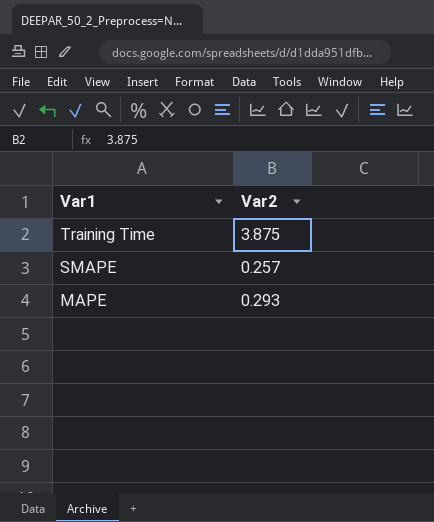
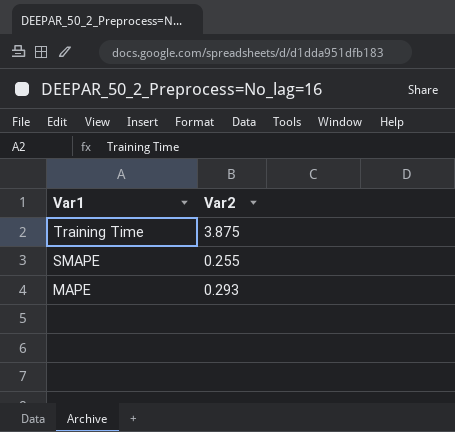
SMAPE | Var2: 0.257 -> 0.255

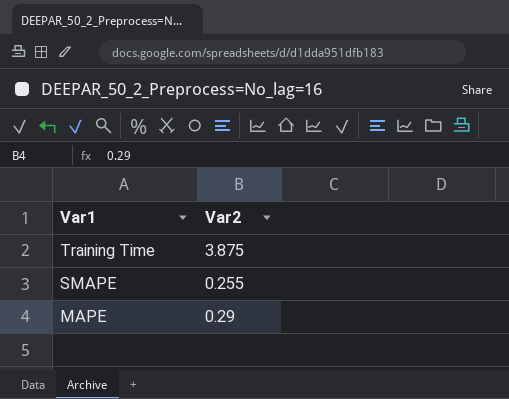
MAPE | Var2: 0.293 -> 0.29

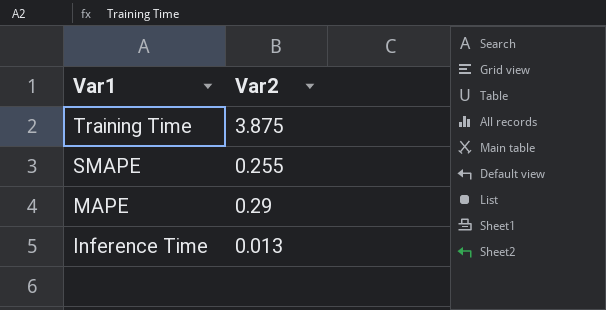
row Inference Time: none -> 0.013

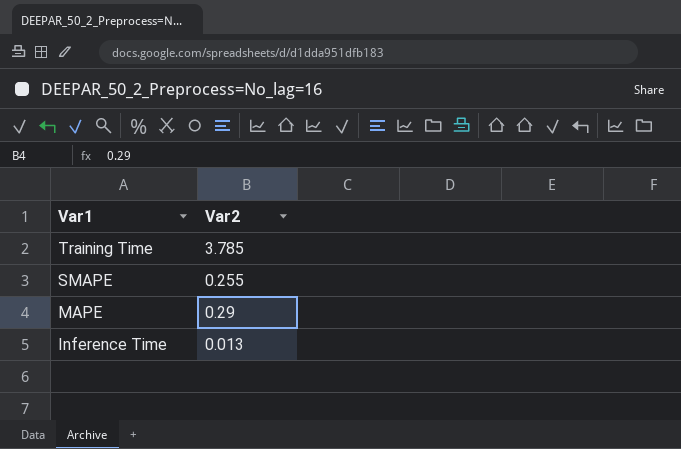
Training Time | Var2: 3.875 -> 3.785

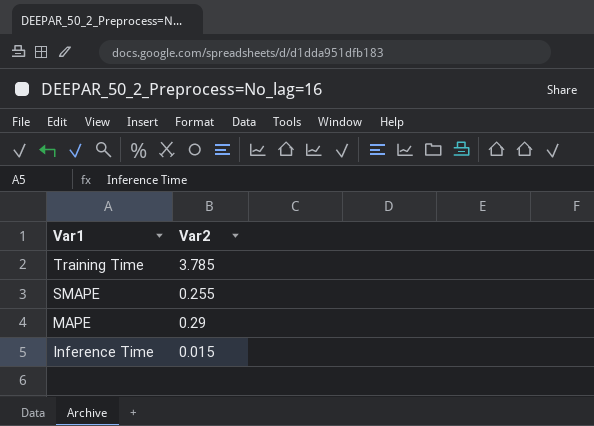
Inference Time | Var2: 0.013 -> 0.015

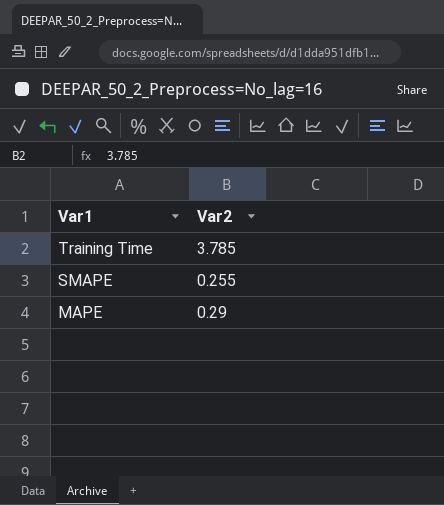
row Inference Time: 0.015 -> none

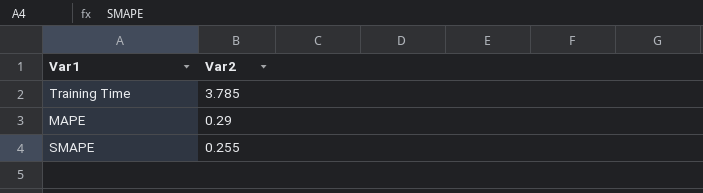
row order: Var1 descending -> Var2 descending

